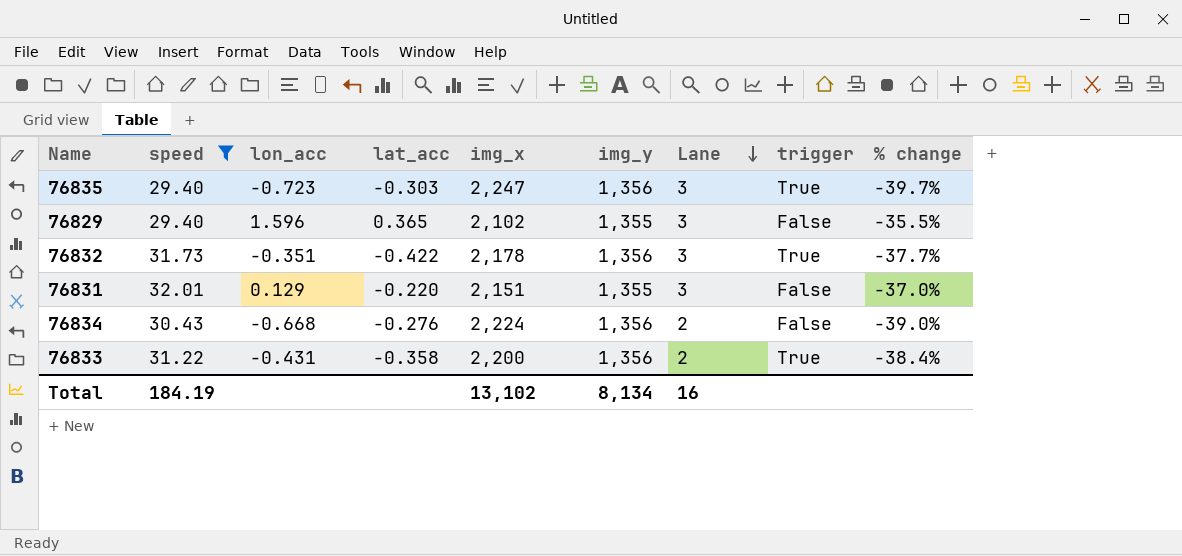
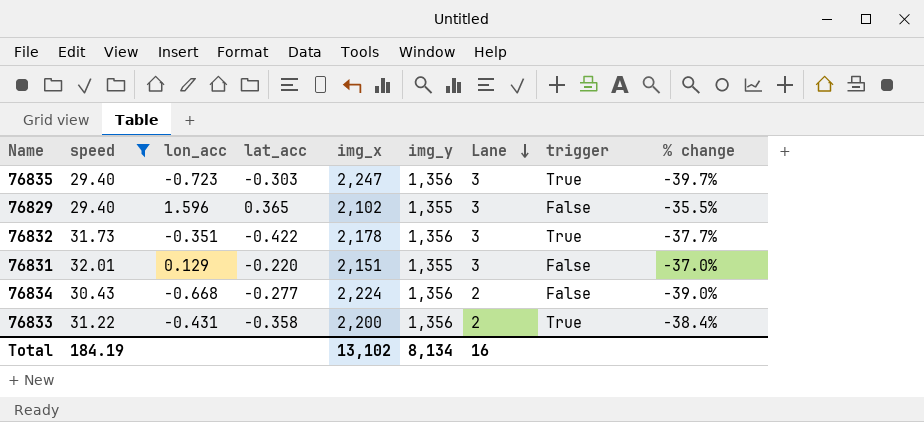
76834 | lat_acc: -0.276 -> -0.277

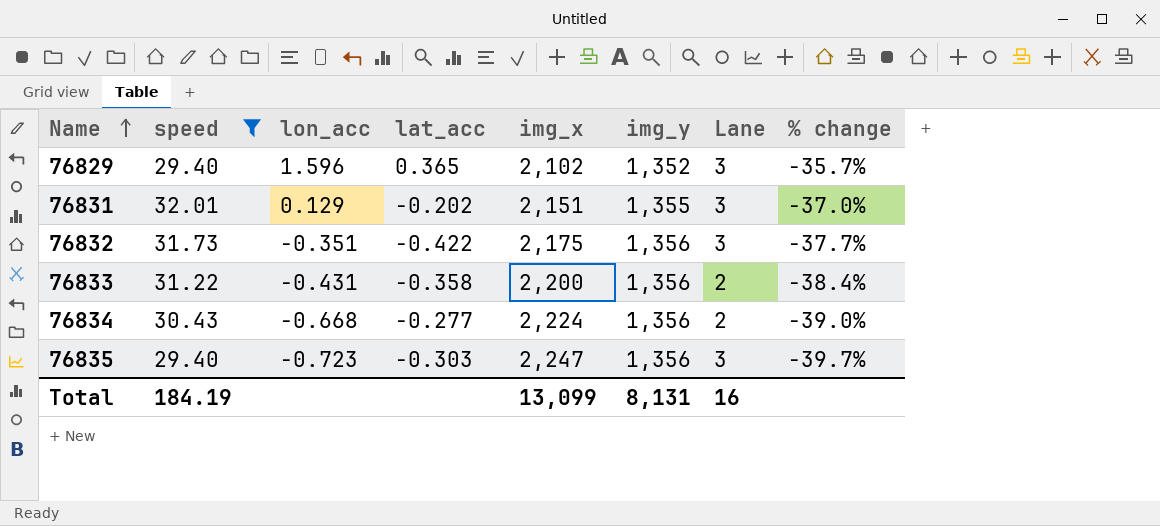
row order: Lane descending -> Name ascending
column trigger | position: 8 -> none
76829 | img_y: 1,355 -> 1,352
76829 | % change: -35.5% -> -35.7%
76831 | lat_acc: -0.220 -> -0.202
76832 | img_x: 2,178 -> 2,175
Total | img_x: 13,102 -> 13,099
Total | img_y: 8,134 -> 8,131

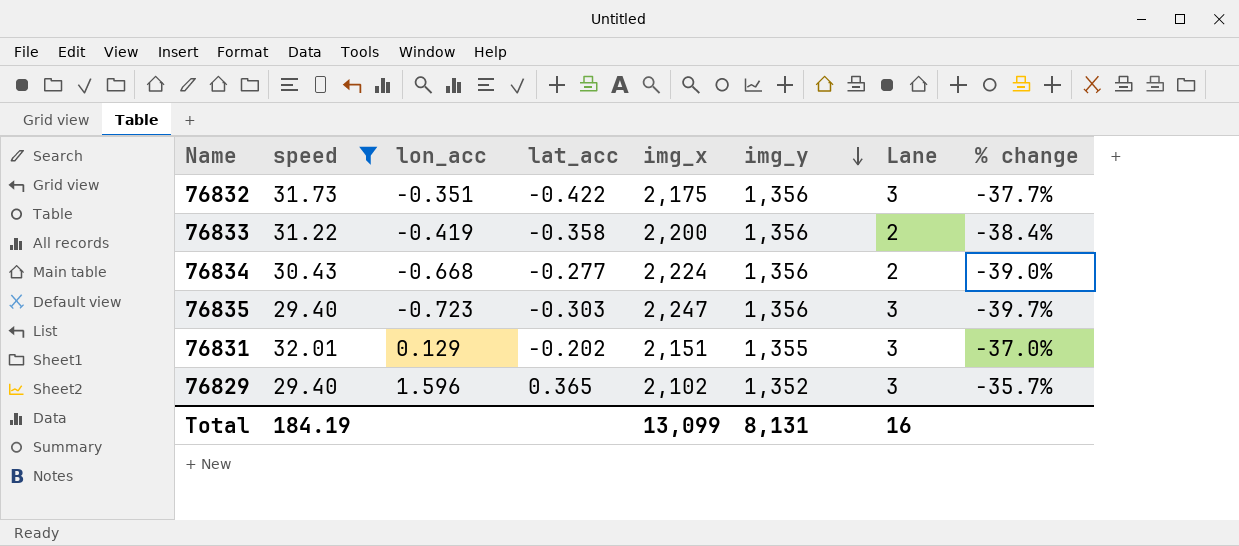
row order: Name ascending -> img_y descending
76833 | lon_acc: -0.431 -> -0.419

